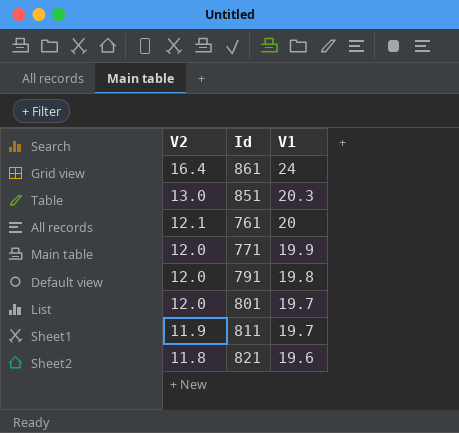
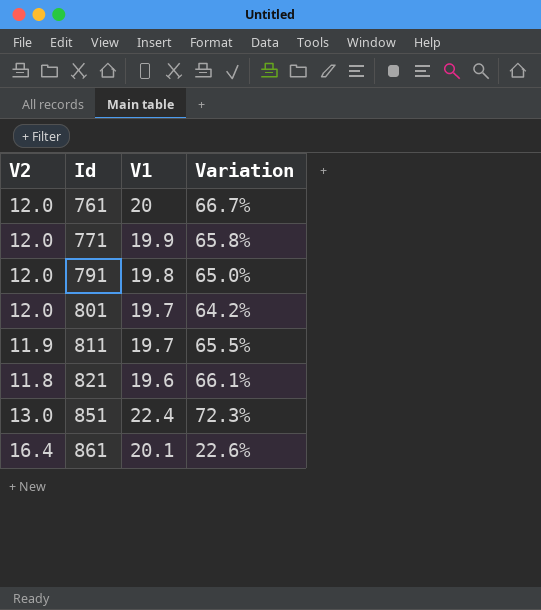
row order: V2 descending -> Id ascending
column Variation | formula: none -> ([V1] - [V2]) / [V2]
761 | V2: 12.1 -> 12.0
851 | V1: 20.3 -> 22.4
861 | V1: 24 -> 20.1

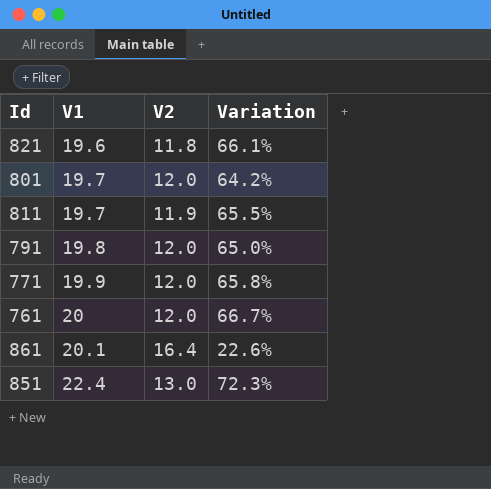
row order: Id ascending -> V1 ascending
column V2 | position: 1 -> 3

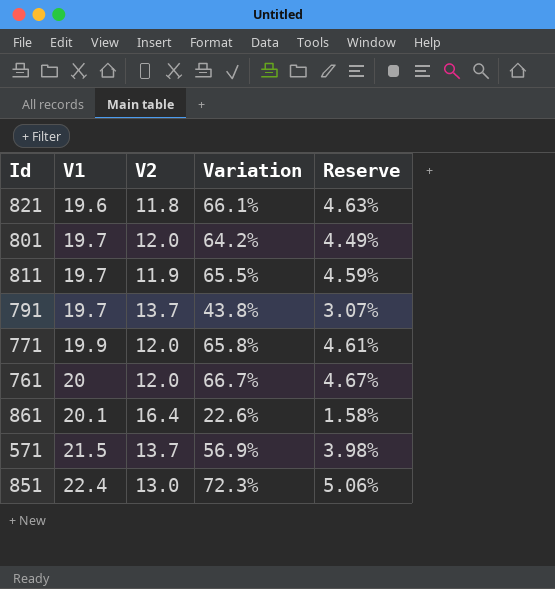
column Reserve | formula: none -> [Variation] * 0.07
791 | V1: 19.8 -> 19.7
791 | V2: 12.0 -> 13.7
791 | Variation: 65.0% -> 43.8%
row 571: none -> 21.5 | 13.7 | 56.9% | 3.98%

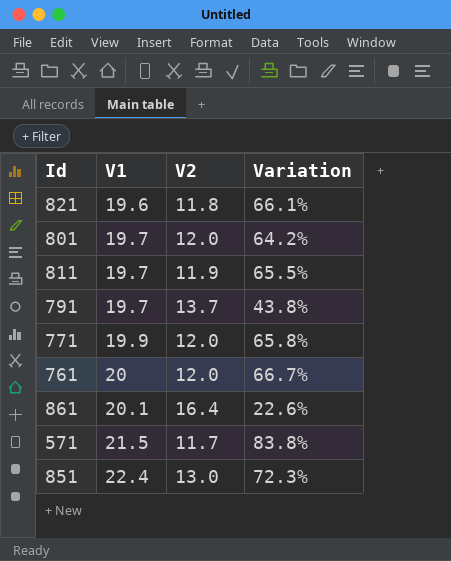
column Reserve | formula: [Variation] * 0.07 -> none
571 | V2: 13.7 -> 11.7
571 | Variation: 56.9% -> 83.8%

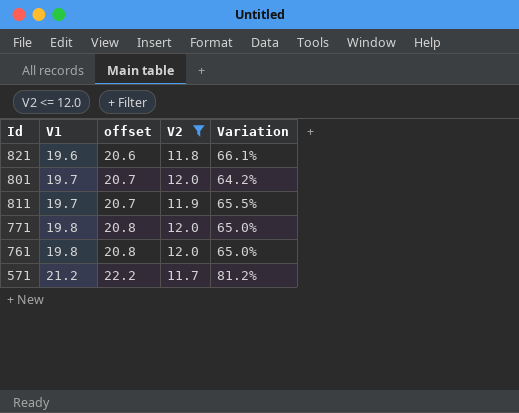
filter: none -> V2 <= 12.0
column offset | formula: none -> [V1] + 1
771 | V1: 19.9 -> 19.8
771 | Variation: 65.8% -> 65.0%
761 | V1: 20 -> 19.8
761 | Variation: 66.7% -> 65.0%
571 | V1: 21.5 -> 21.2
571 | Variation: 83.8% -> 81.2%

